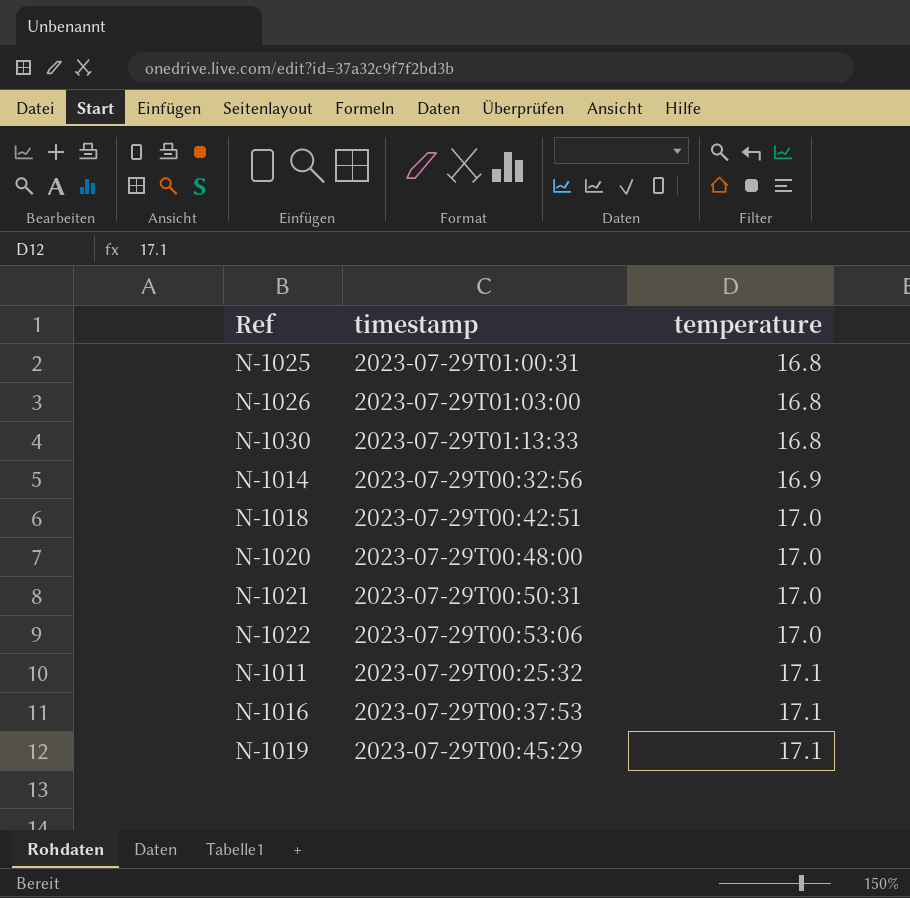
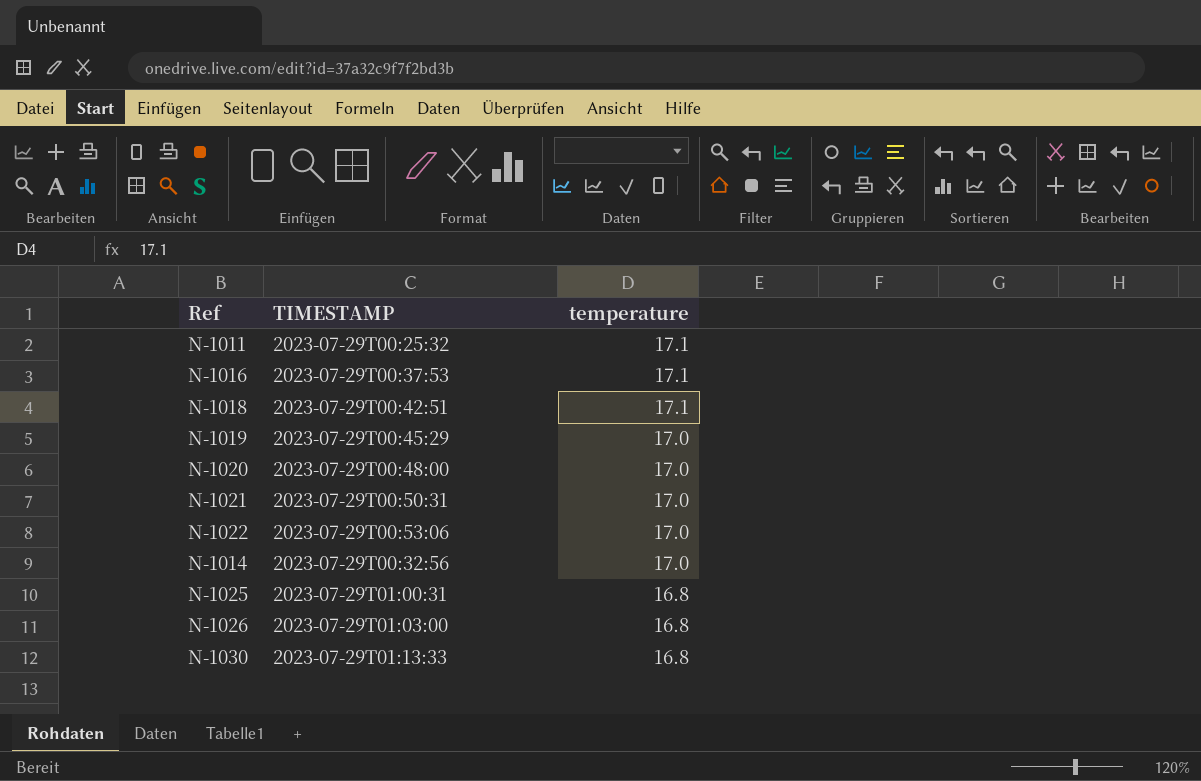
row order: temperature ascending -> temperature descending
column name: timestamp -> TIMESTAMP
N-1018 | temperature: 17.0 -> 17.1
N-1019 | temperature: 17.1 -> 17.0
N-1014 | temperature: 16.9 -> 17.0

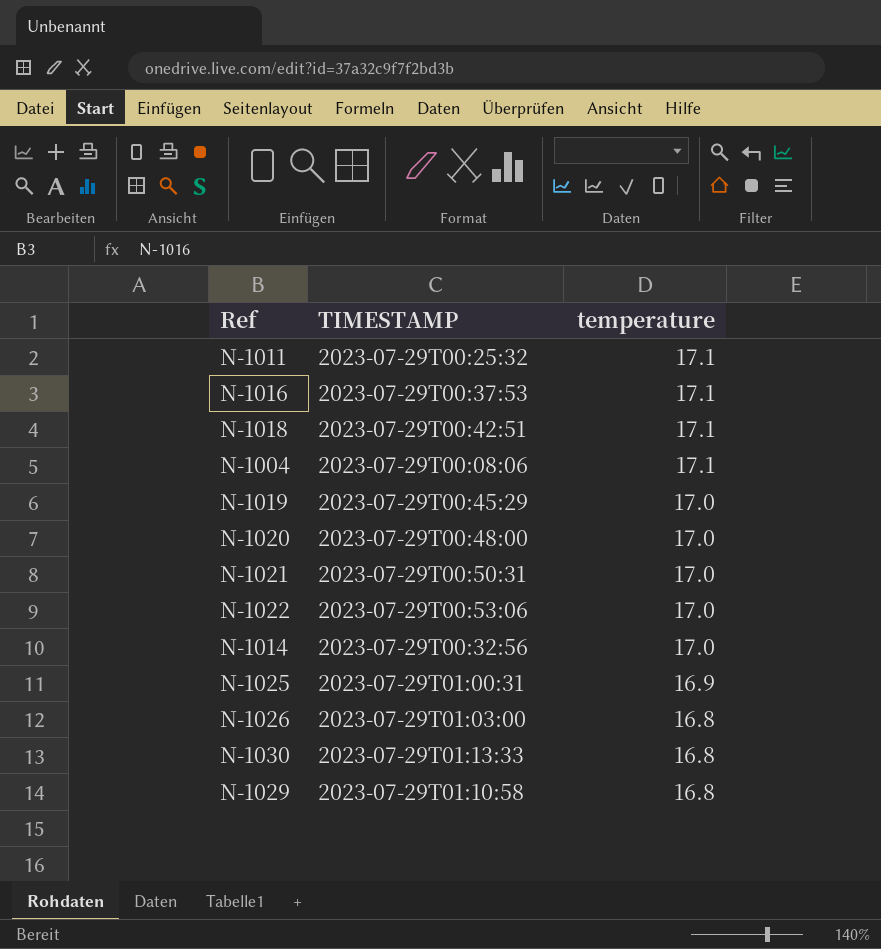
row N-1004: none -> 2023-07-29T00:08:06 | 17.1
N-1025 | temperature: 16.8 -> 16.9
row N-1029: none -> 2023-07-29T01:10:58 | 16.8

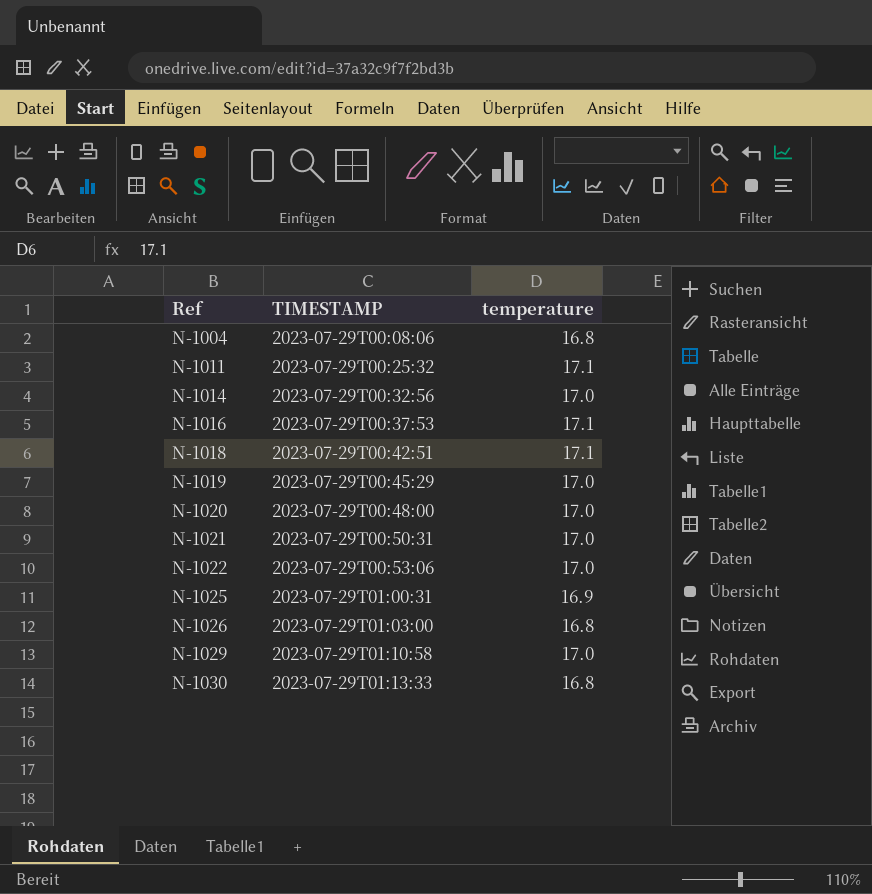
row order: temperature descending -> Ref ascending
N-1004 | temperature: 17.1 -> 16.8
N-1029 | temperature: 16.8 -> 17.0

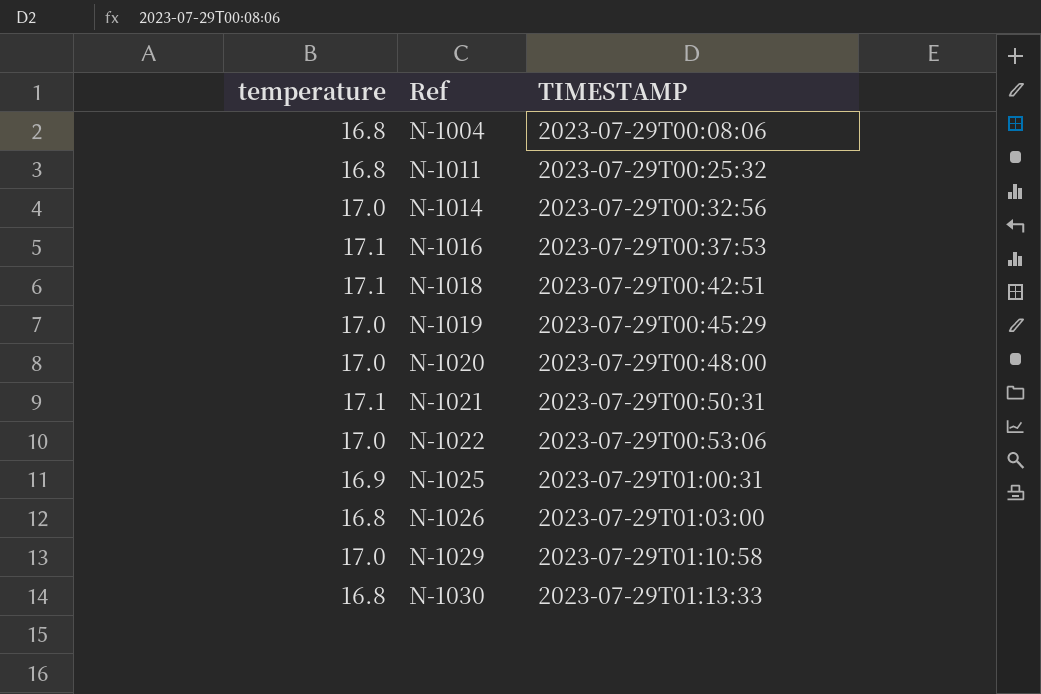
column temperature | position: 3 -> 1
N-1011 | temperature: 17.1 -> 16.8
N-1021 | temperature: 17.0 -> 17.1

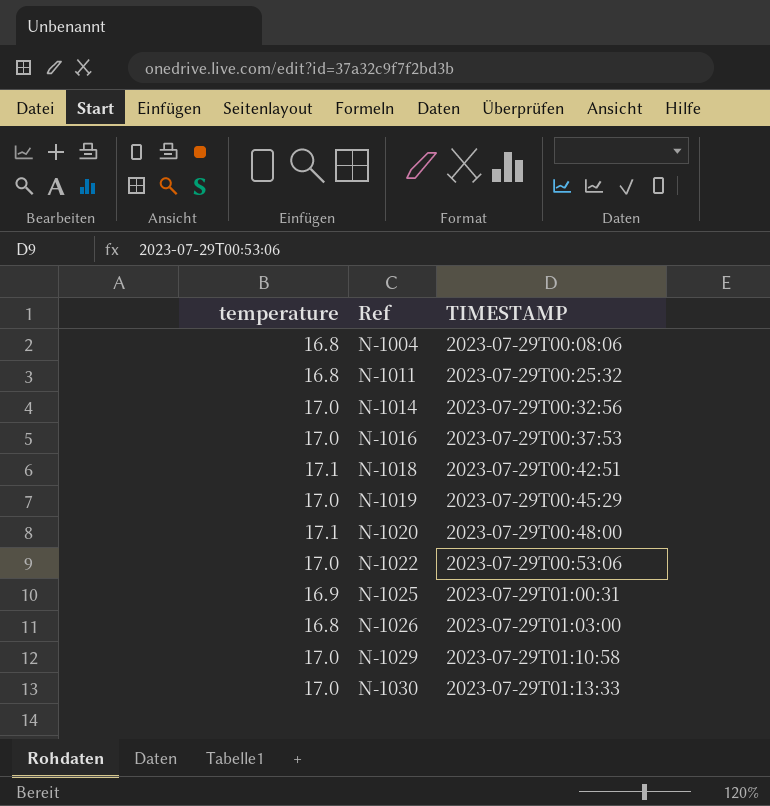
row N-1021: 17.1 | 2023-07-29T00:50:31 -> none
N-1016 | temperature: 17.1 -> 17.0
N-1020 | temperature: 17.0 -> 17.1
N-1030 | temperature: 16.8 -> 17.0

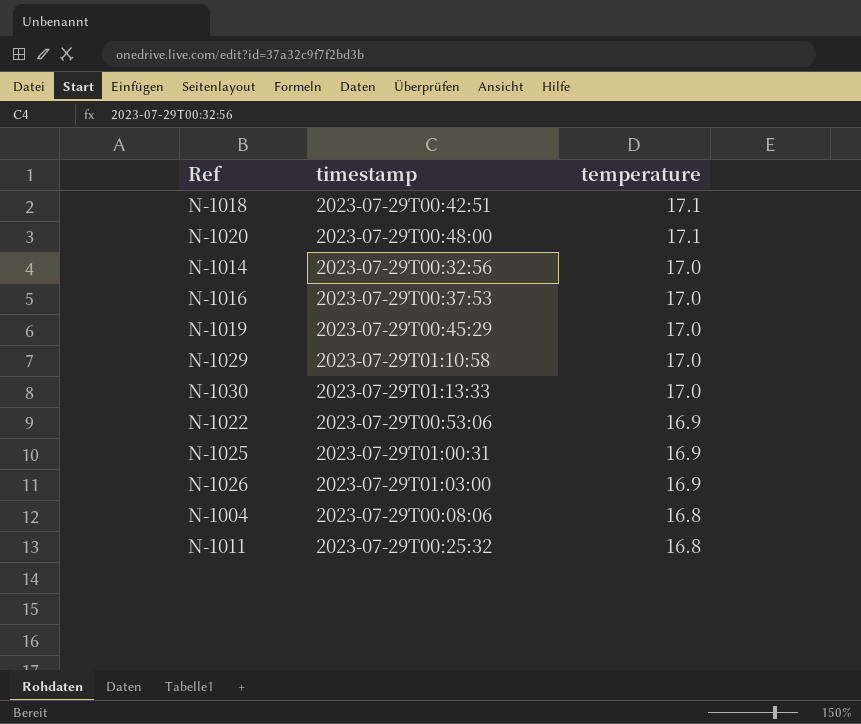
row order: Ref ascending -> temperature descending
column name: TIMESTAMP -> timestamp
column temperature | position: 1 -> 3
N-1022 | temperature: 17.0 -> 16.9
N-1026 | temperature: 16.8 -> 16.9

